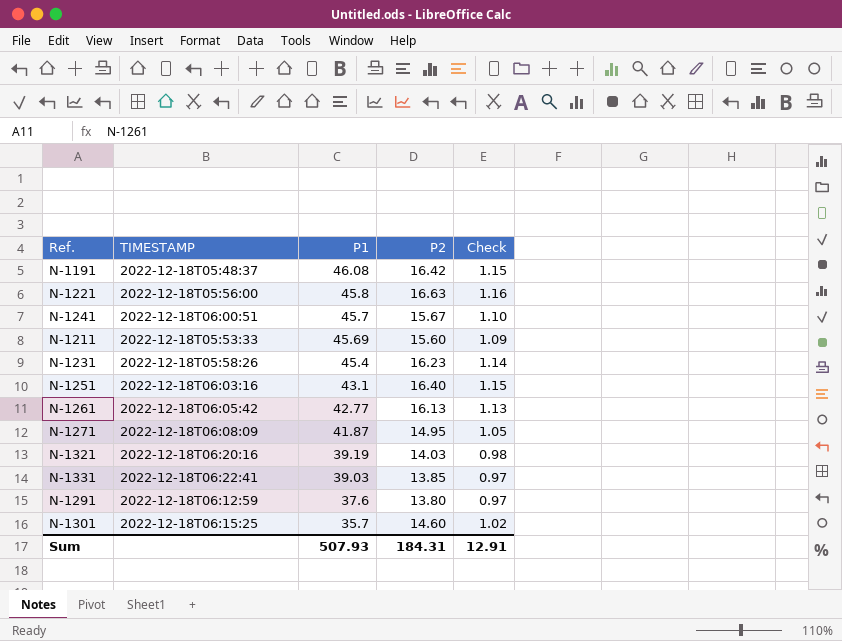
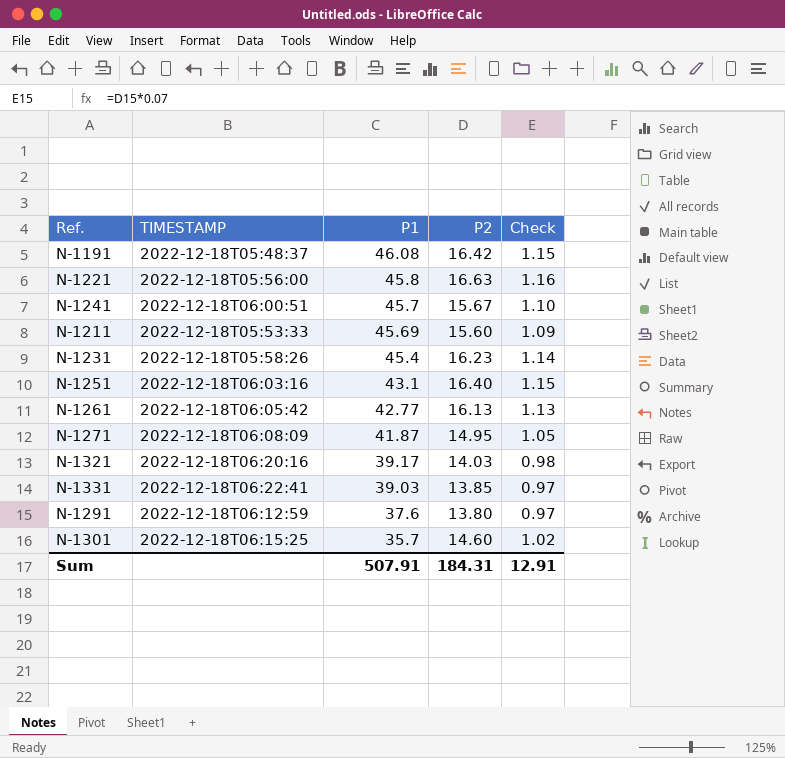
N-1321 | P1: 39.19 -> 39.17
Sum | P1: 507.93 -> 507.91

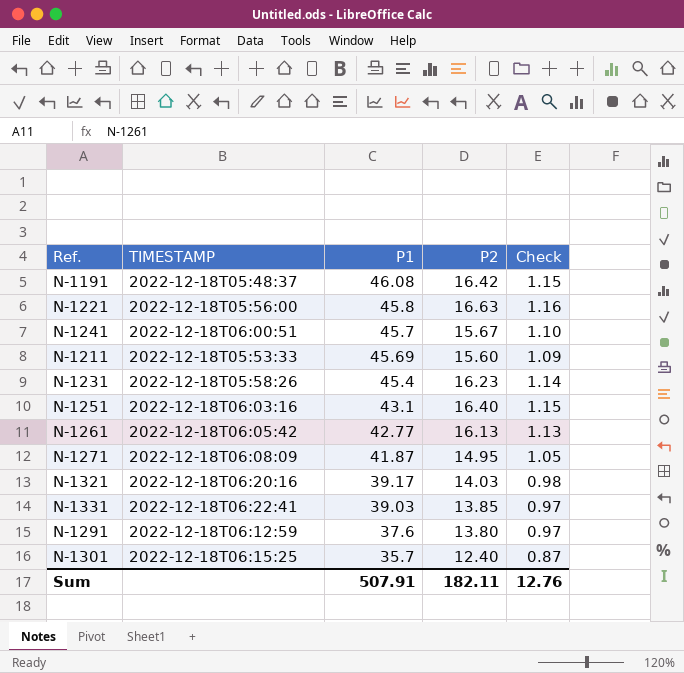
N-1301 | P2: 14.60 -> 12.40
N-1301 | Check: 1.02 -> 0.87
Sum | P2: 184.31 -> 182.11
Sum | Check: 12.91 -> 12.76

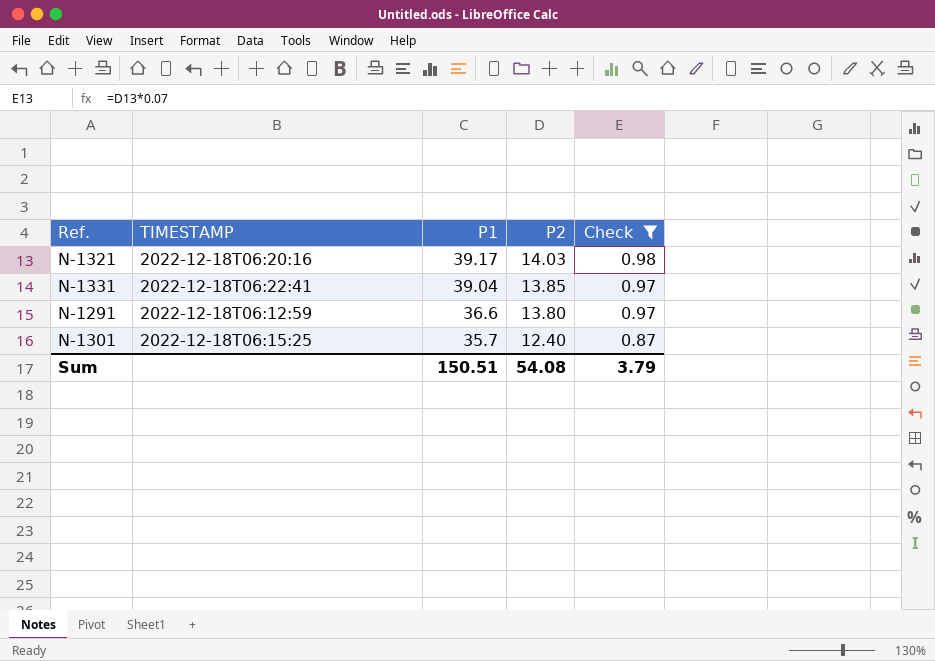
filter: none -> Check <= 0.98
N-1331 | P1: 39.03 -> 39.04
N-1291 | P1: 37.6 -> 36.6
Sum | P1: 507.91 -> 150.51
Sum | P2: 182.11 -> 54.08
Sum | Check: 12.76 -> 3.79

